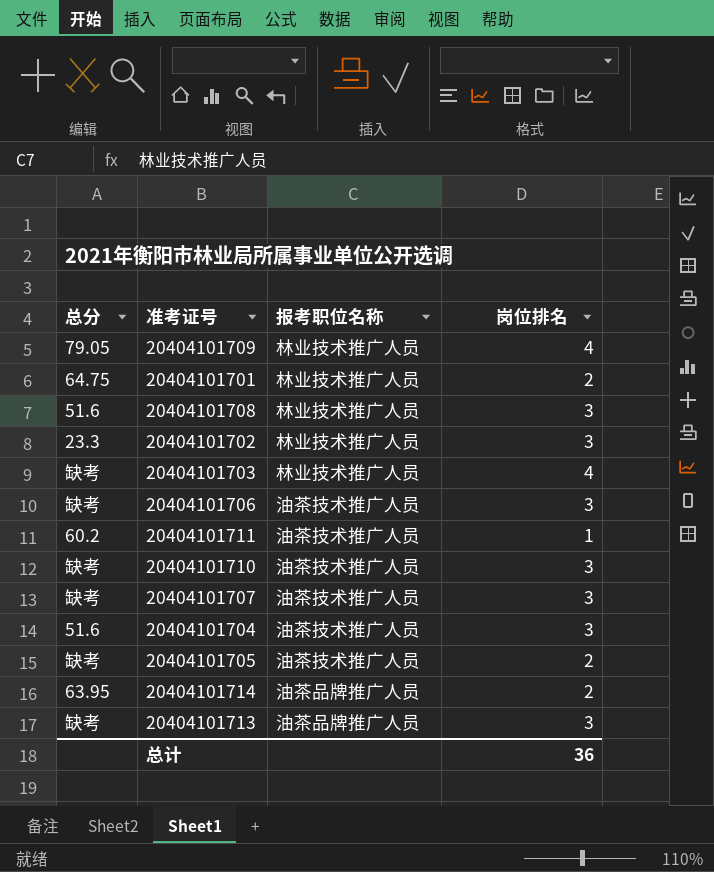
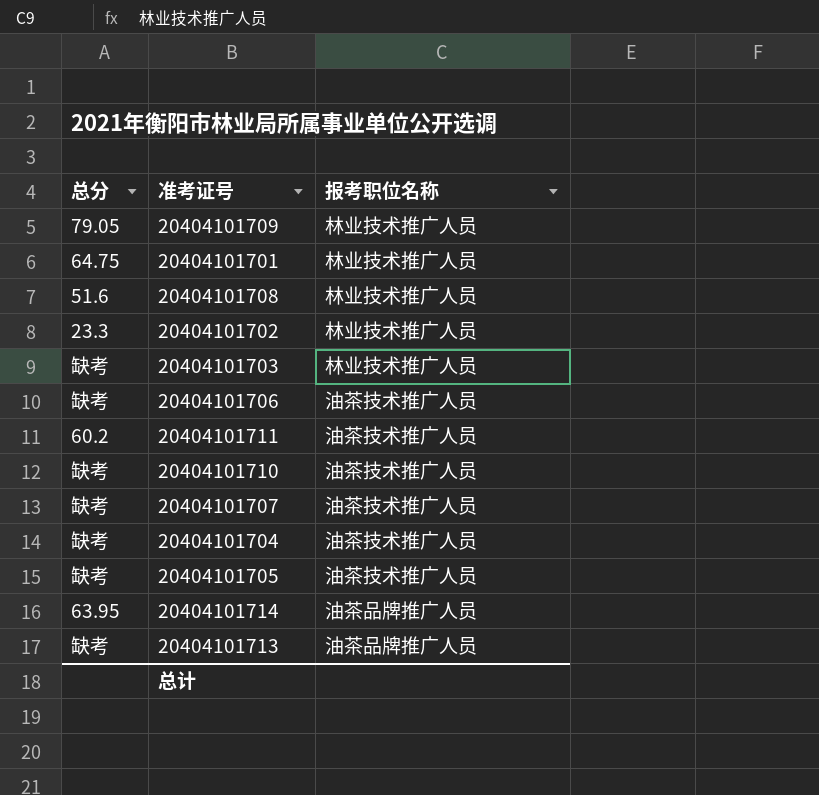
column 岗位排名 | position: 4 -> none
20404101704 | 总分: 51.6 -> 缺考

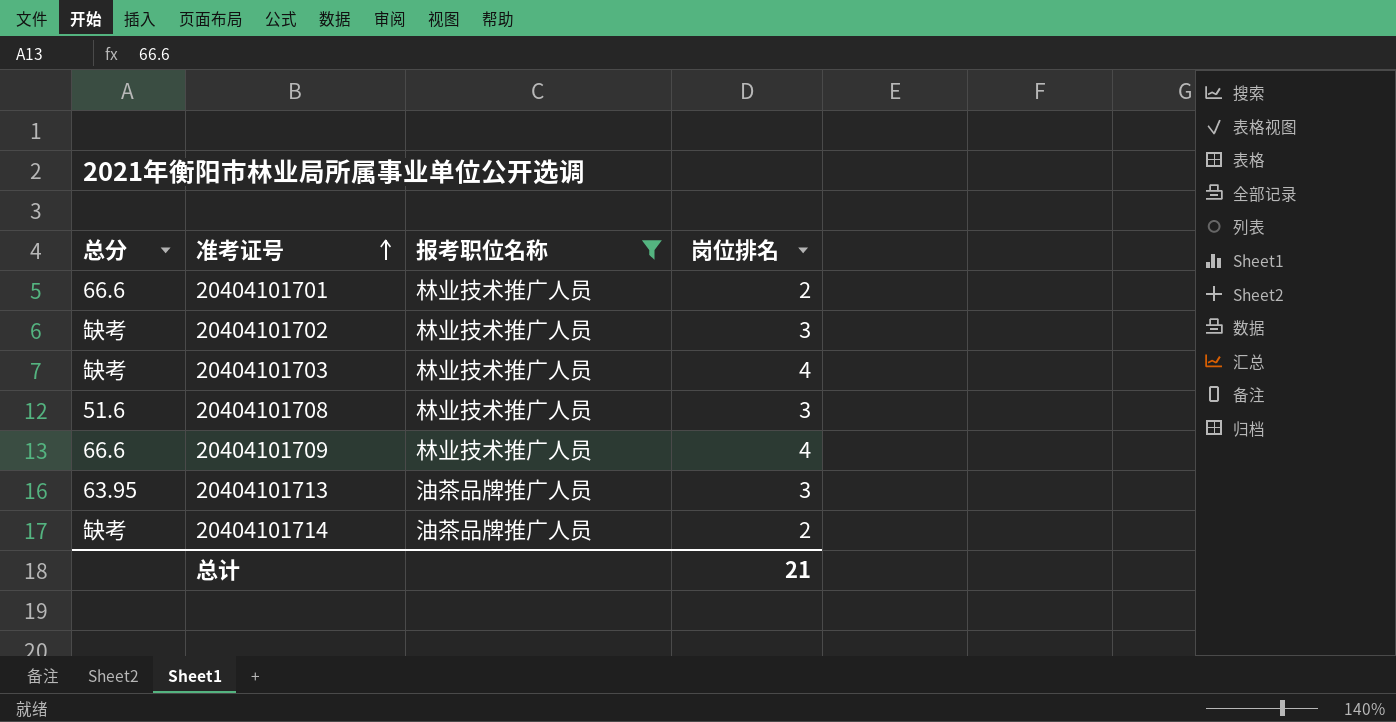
filter: none -> 报考职位名称 != 油茶技术推广人员
row order: none -> 准考证号 ascending
column 岗位排名 | position: none -> 4
20404101701 | 总分: 64.75 -> 66.6
20404101702 | 总分: 23.3 -> 缺考
20404101709 | 总分: 79.05 -> 66.6
20404101713 | 总分: 缺考 -> 63.95
20404101714 | 总分: 63.95 -> 缺考

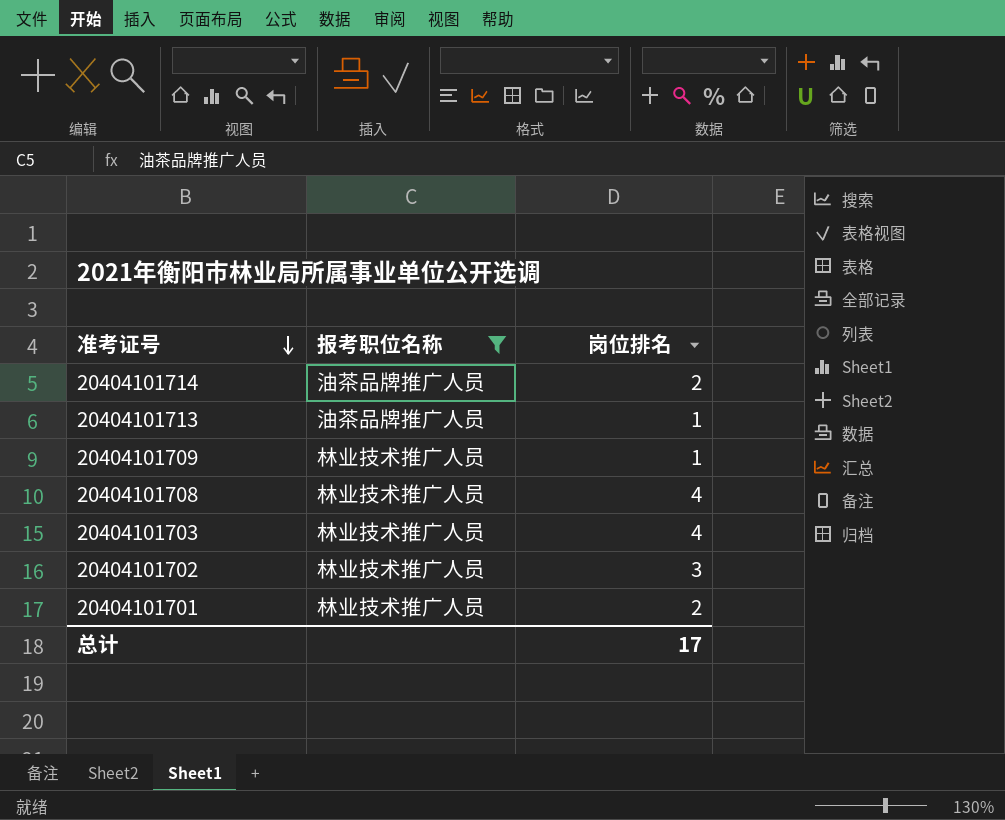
row order: 准考证号 ascending -> 准考证号 descending
column 总分 | position: 1 -> none
20404101713 | 岗位排名: 3 -> 1
20404101709 | 岗位排名: 4 -> 1
20404101708 | 岗位排名: 3 -> 4
总计 | 岗位排名: 21 -> 17

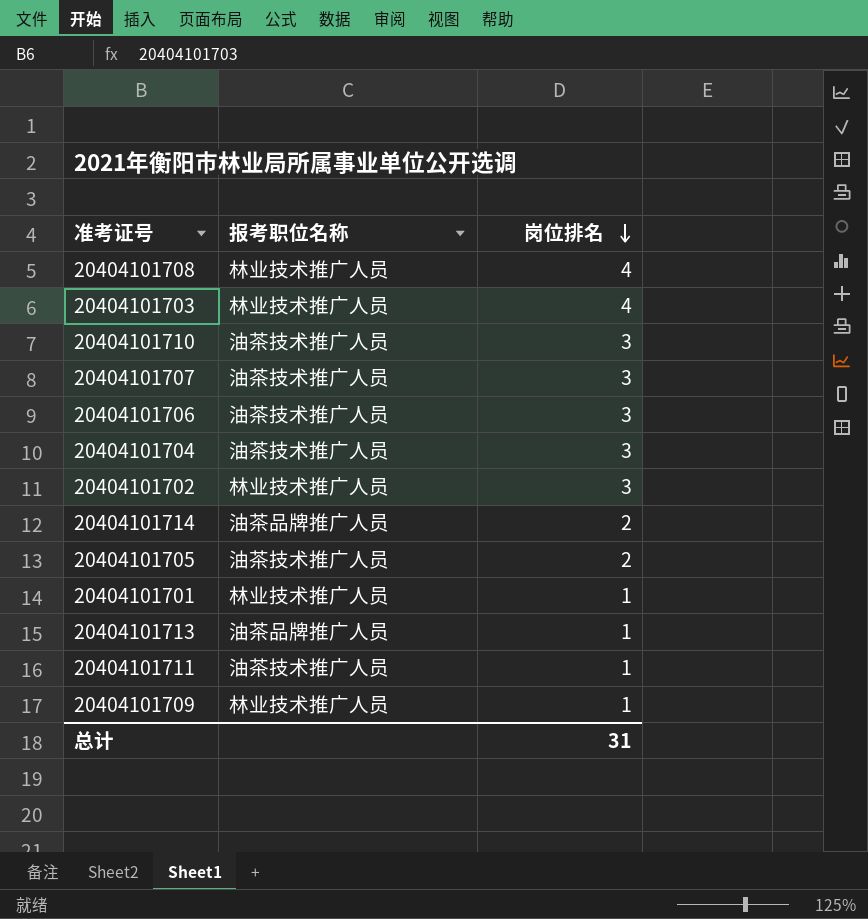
filter: 报考职位名称 != 油茶技术推广人员 -> none
row order: 准考证号 descending -> 岗位排名 descending
20404101701 | 岗位排名: 2 -> 1
总计 | 岗位排名: 17 -> 31

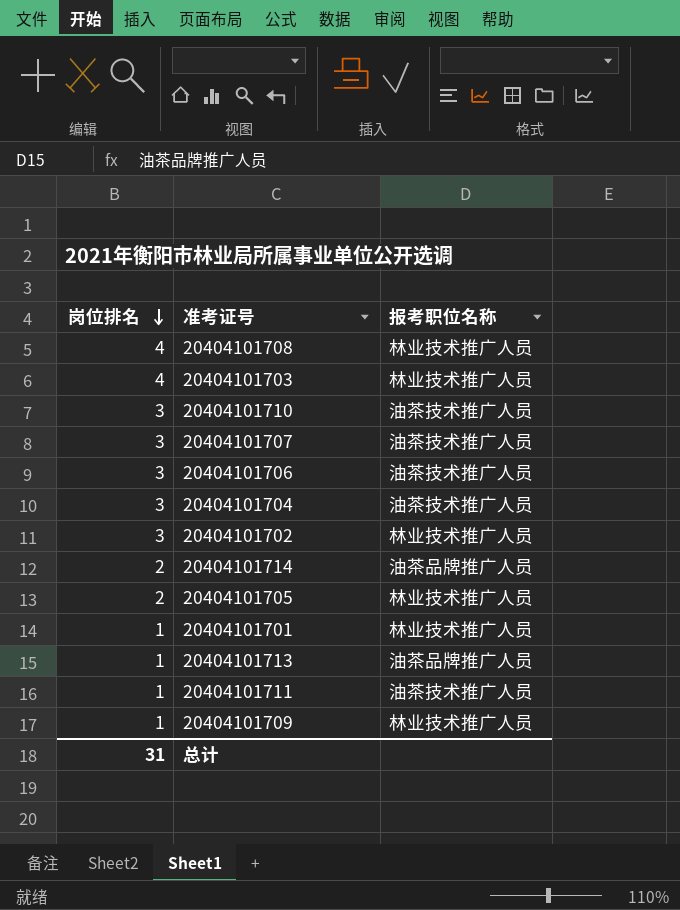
column 岗位排名 | position: 3 -> 1
20404101705 | 报考职位名称: 油茶技术推广人员 -> 林业技术推广人员

